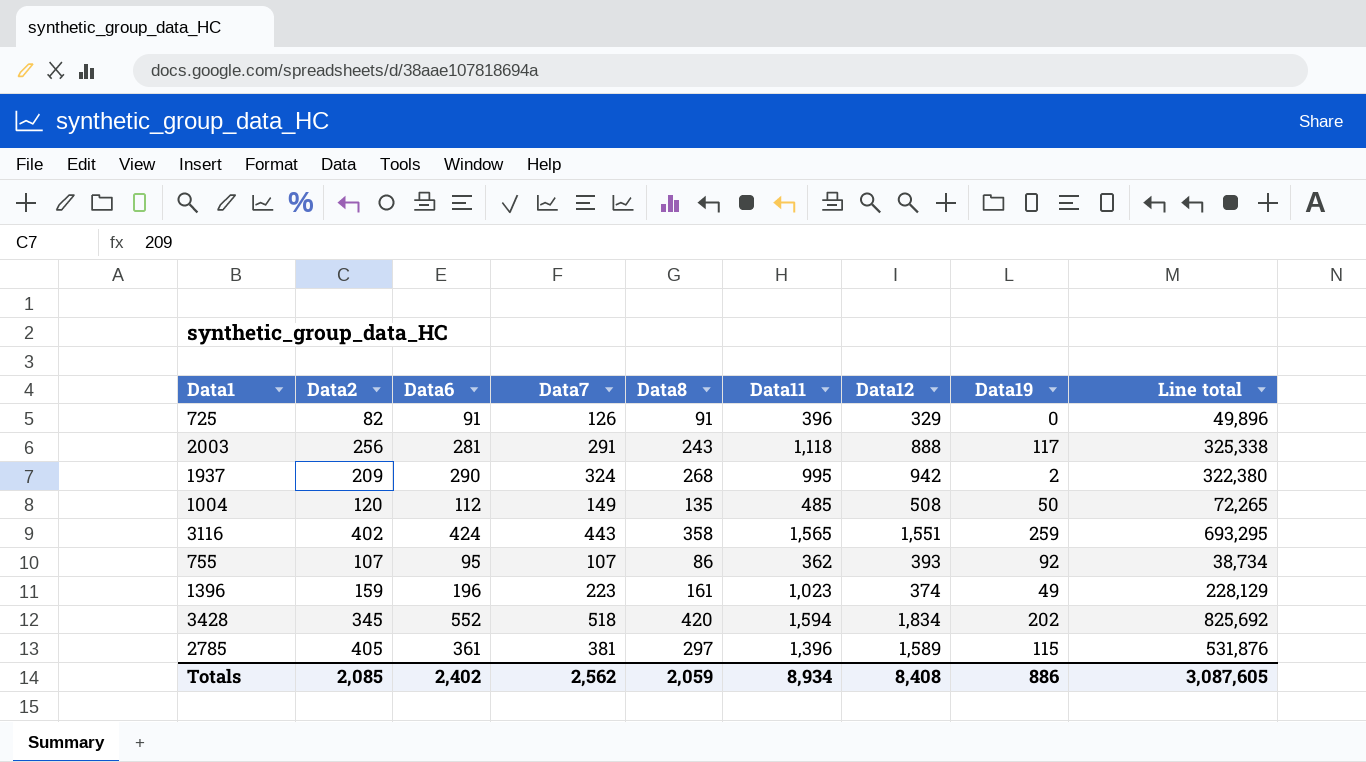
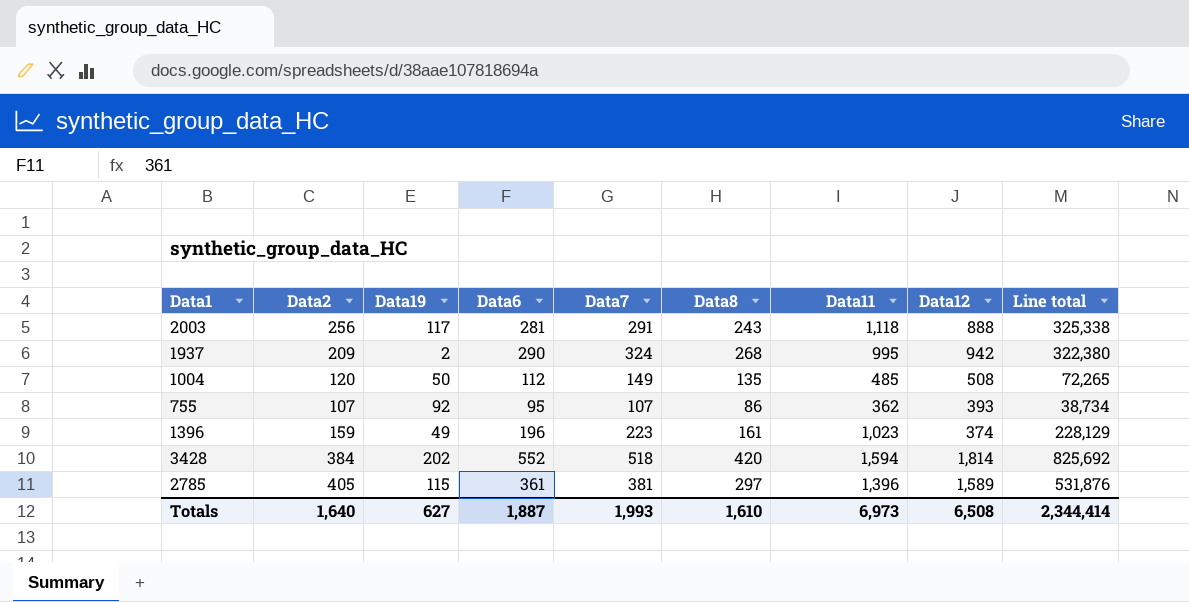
column Data19 | position: 8 -> 3
row 725: 82 | 91 | 126 | 91 | 396 | 329 | 0 | 49,896 -> none
row 3116: 402 | 424 | 443 | 358 | 1,565 | 1,551 | 259 | 693,295 -> none
3428 | Data2: 345 -> 384
3428 | Data12: 1,834 -> 1,814
Totals | Data2: 2,085 -> 1,640
Totals | Data19: 886 -> 627
Totals | Data6: 2,402 -> 1,887
Totals | Data7: 2,562 -> 1,993
Totals | Data8: 2,059 -> 1,610
Totals | Data11: 8,934 -> 6,973
Totals | Data12: 8,408 -> 6,508
Totals | Line total: 3,087,605 -> 2,344,414

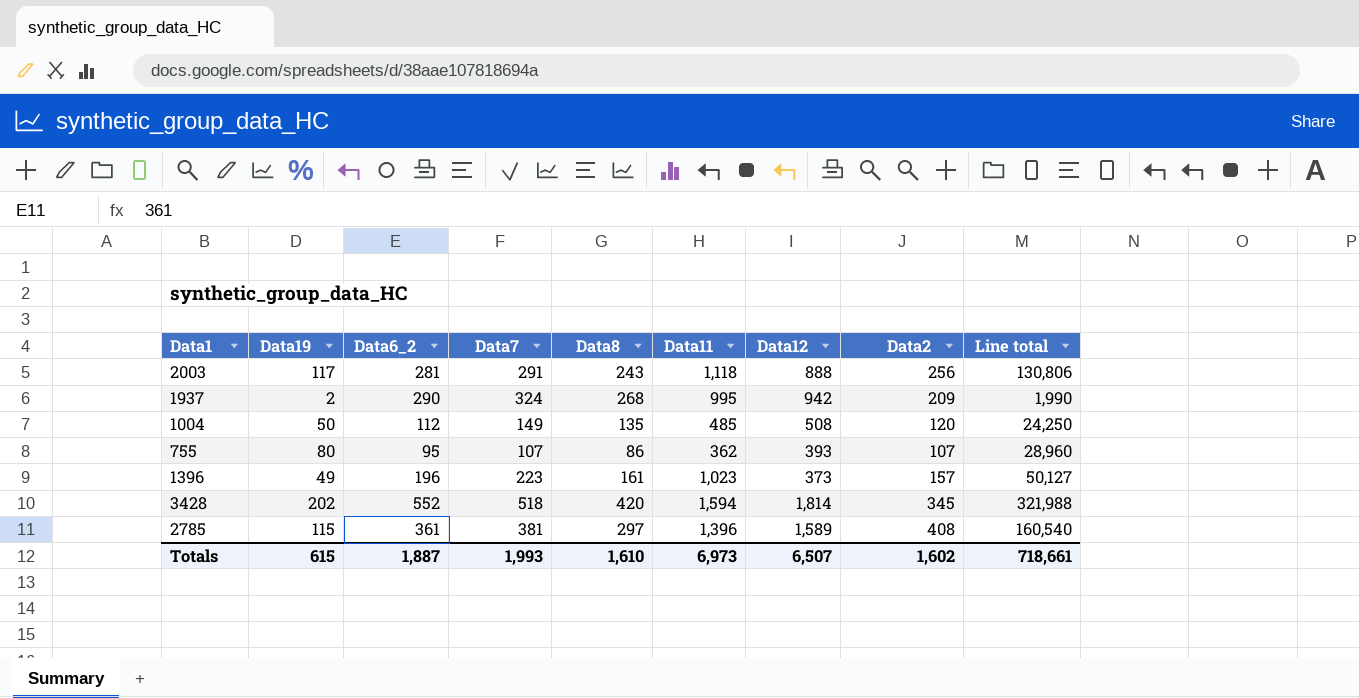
column name: Data6 -> Data6_2
column Data2 | position: 2 -> 8
column Line total | formula: [Data7] * [Data11] -> [Data19] * [Data11]
755 | Data19: 92 -> 80
1396 | Data12: 374 -> 373
1396 | Data2: 159 -> 157
3428 | Data2: 384 -> 345
2785 | Data2: 405 -> 408
Totals | Data19: 627 -> 615
Totals | Data12: 6,508 -> 6,507
Totals | Data2: 1,640 -> 1,602
Totals | Line total: 2,344,414 -> 718,661

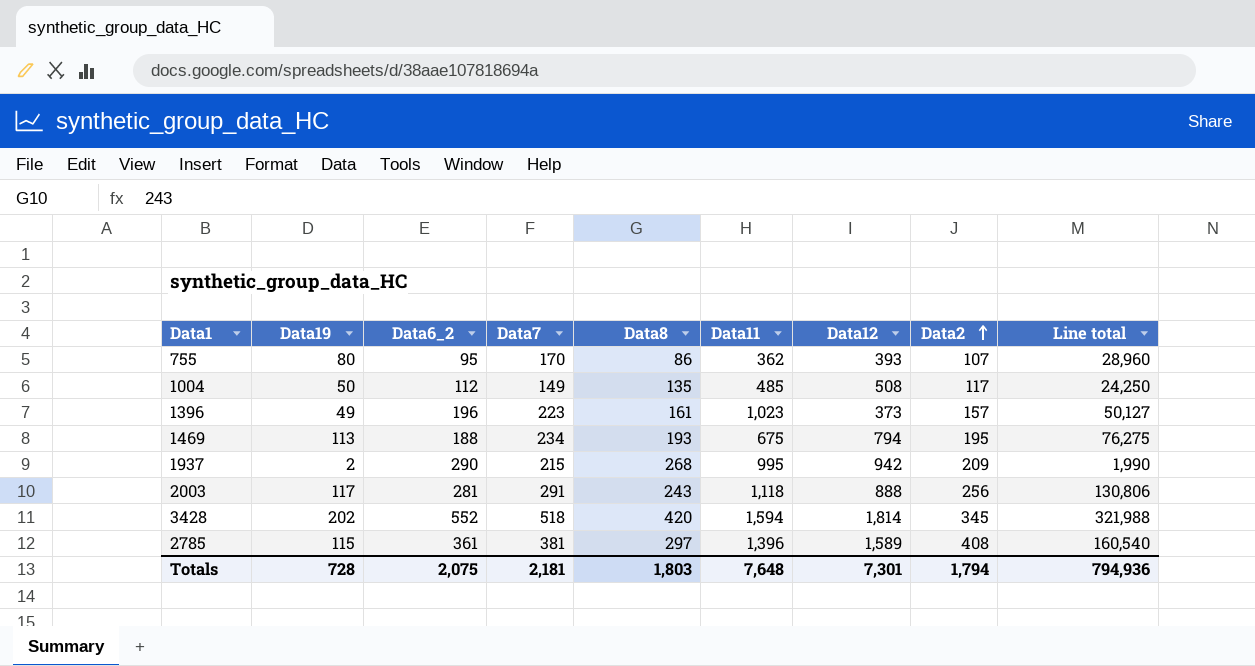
row order: none -> Data2 ascending
755 | Data7: 107 -> 170
1004 | Data2: 120 -> 117
row 1469: none -> 113 | 188 | 234 | 193 | 675 | 794 | 195 | 76,275
1937 | Data7: 324 -> 215
Totals | Data19: 615 -> 728
Totals | Data6_2: 1,887 -> 2,075
Totals | Data7: 1,993 -> 2,181
Totals | Data8: 1,610 -> 1,803
Totals | Data11: 6,973 -> 7,648
Totals | Data12: 6,507 -> 7,301
Totals | Data2: 1,602 -> 1,794
Totals | Line total: 718,661 -> 794,936

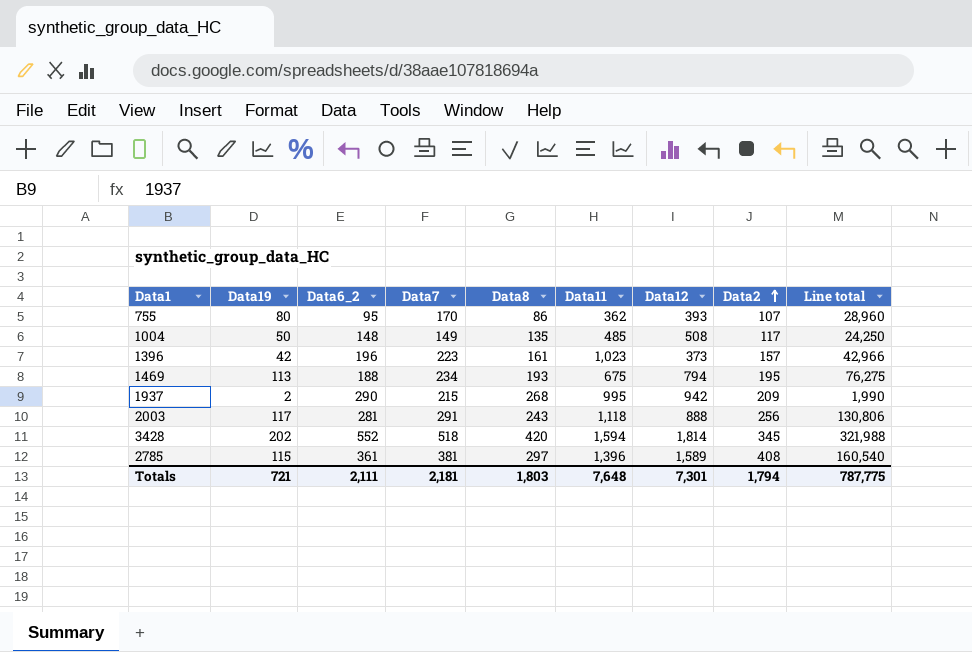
1004 | Data6_2: 112 -> 148
1396 | Data19: 49 -> 42
1396 | Line total: 50,127 -> 42,966
Totals | Data19: 728 -> 721
Totals | Data6_2: 2,075 -> 2,111
Totals | Line total: 794,936 -> 787,775

